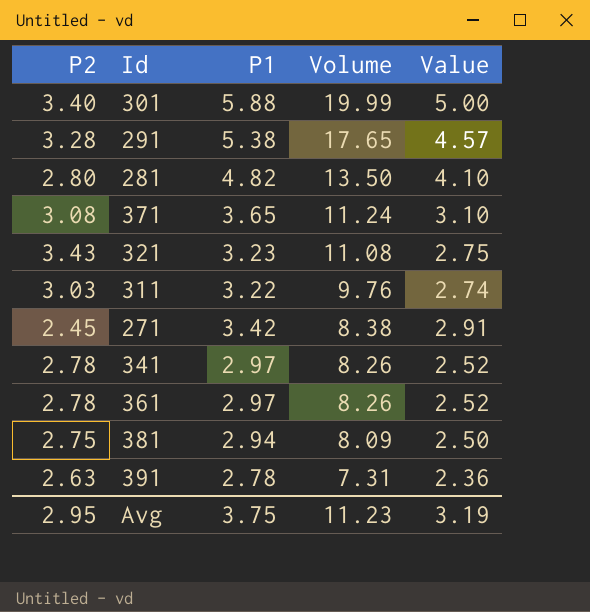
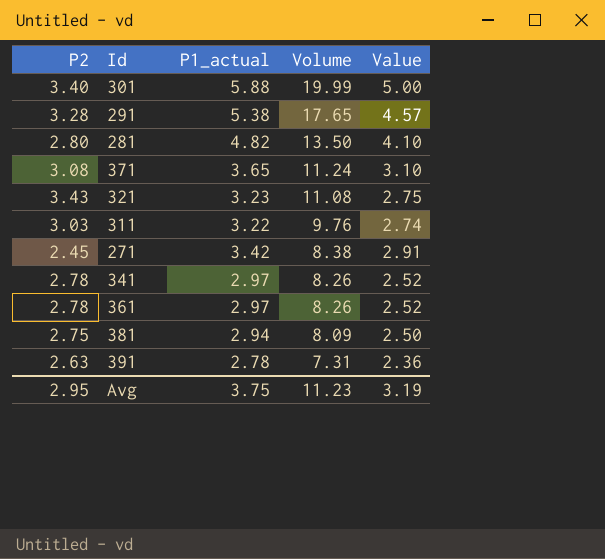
column name: P1 -> P1_actual

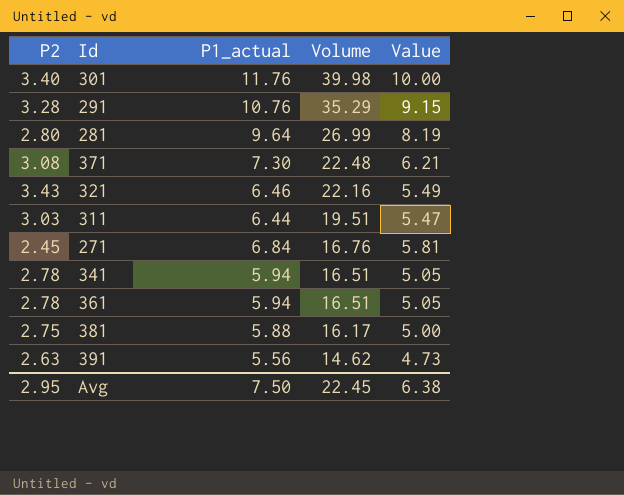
301 | P1_actual: 5.88 -> 11.76
301 | Volume: 19.99 -> 39.98
301 | Value: 5.00 -> 10.00
291 | P1_actual: 5.38 -> 10.76
291 | Volume: 17.65 -> 35.29
291 | Value: 4.57 -> 9.15
281 | P1_actual: 4.82 -> 9.64
281 | Volume: 13.50 -> 26.99
281 | Value: 4.10 -> 8.19
371 | P1_actual: 3.65 -> 7.30
371 | Volume: 11.24 -> 22.48
371 | Value: 3.10 -> 6.21
321 | P1_actual: 3.23 -> 6.46
321 | Volume: 11.08 -> 22.16
321 | Value: 2.75 -> 5.49
311 | P1_actual: 3.22 -> 6.44
311 | Volume: 9.76 -> 19.51
311 | Value: 2.74 -> 5.47
271 | P1_actual: 3.42 -> 6.84
271 | Volume: 8.38 -> 16.76
271 | Value: 2.91 -> 5.81
341 | P1_actual: 2.97 -> 5.94
341 | Volume: 8.26 -> 16.51
341 | Value: 2.52 -> 5.05
361 | P1_actual: 2.97 -> 5.94
361 | Volume: 8.26 -> 16.51
361 | Value: 2.52 -> 5.05
381 | P1_actual: 2.94 -> 5.88
381 | Volume: 8.09 -> 16.17
381 | Value: 2.50 -> 5.00
391 | P1_actual: 2.78 -> 5.56
391 | Volume: 7.31 -> 14.62
391 | Value: 2.36 -> 4.73
Avg | P1_actual: 3.75 -> 7.50
Avg | Volume: 11.23 -> 22.45
Avg | Value: 3.19 -> 6.38

